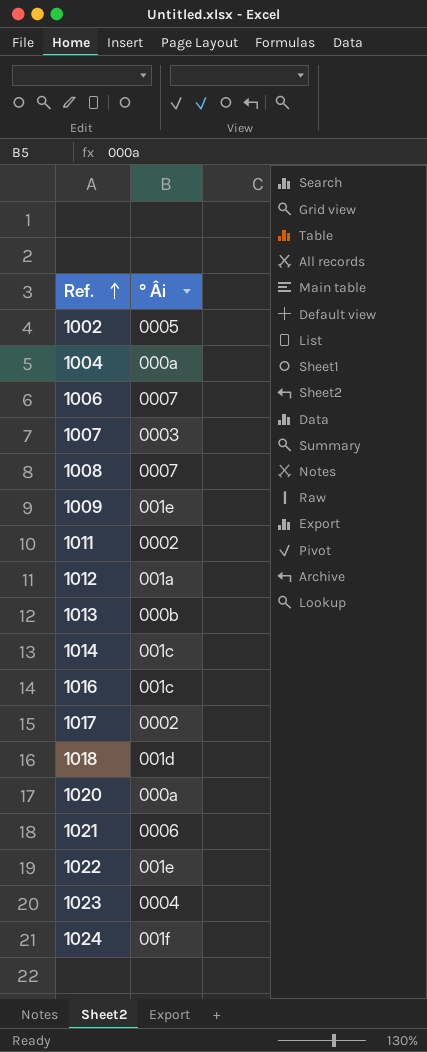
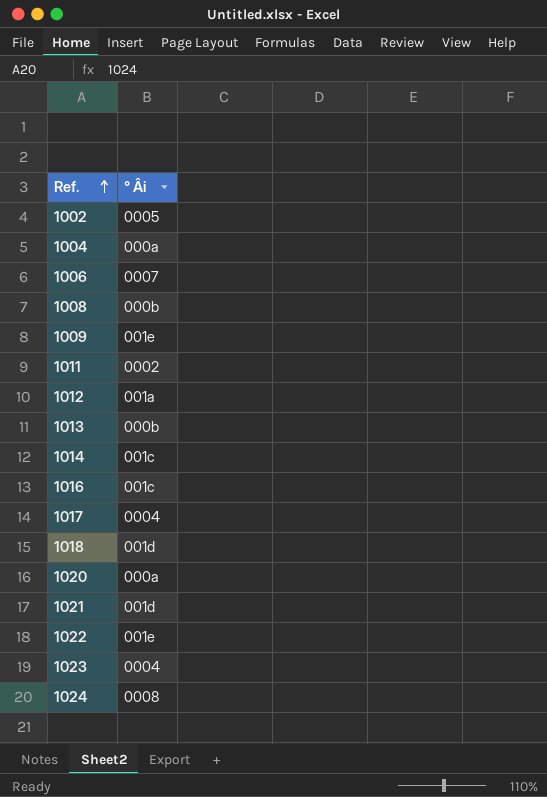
row 1007: 0003 -> none
1008 | ° Âi: 0007 -> 000b
1017 | ° Âi: 0002 -> 0004
1021 | ° Âi: 0006 -> 001d
1024 | ° Âi: 001f -> 0008

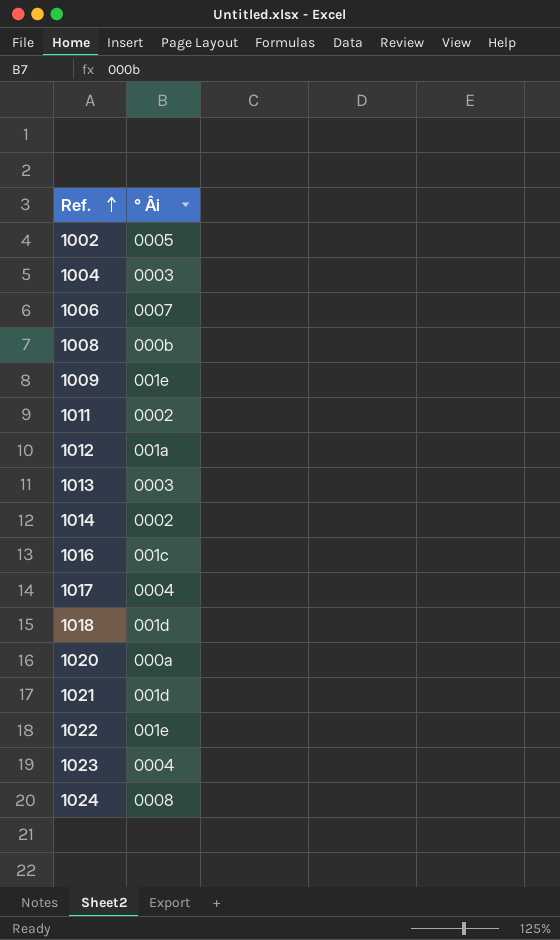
1004 | ° Âi: 000a -> 0003
1013 | ° Âi: 000b -> 0003
1014 | ° Âi: 001c -> 0002

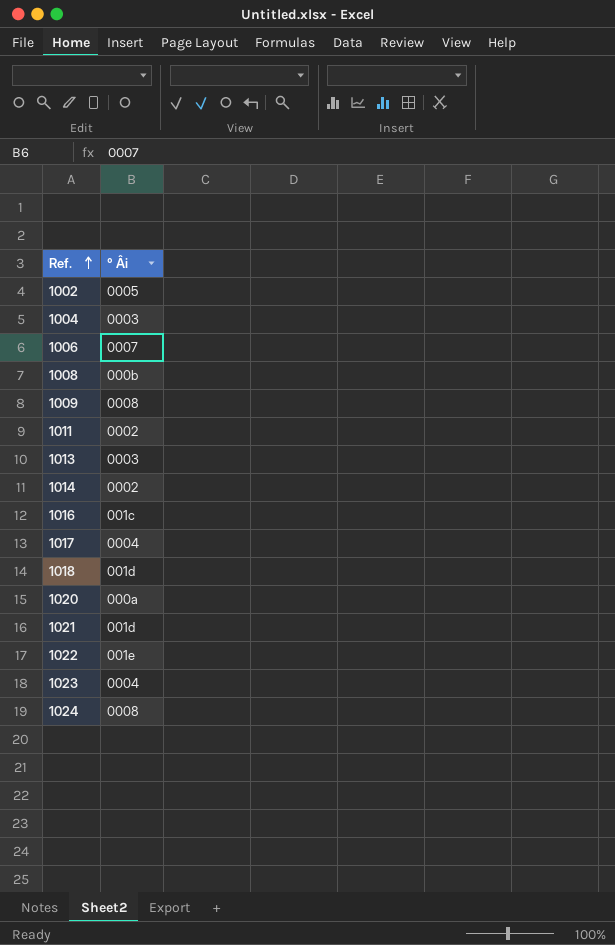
row 1012: 001a -> none
1009 | ° Âi: 001e -> 0008

